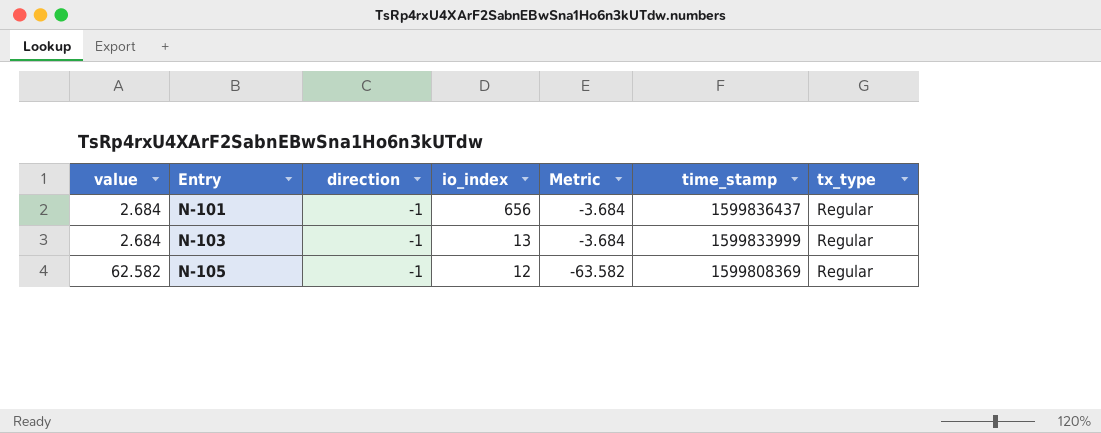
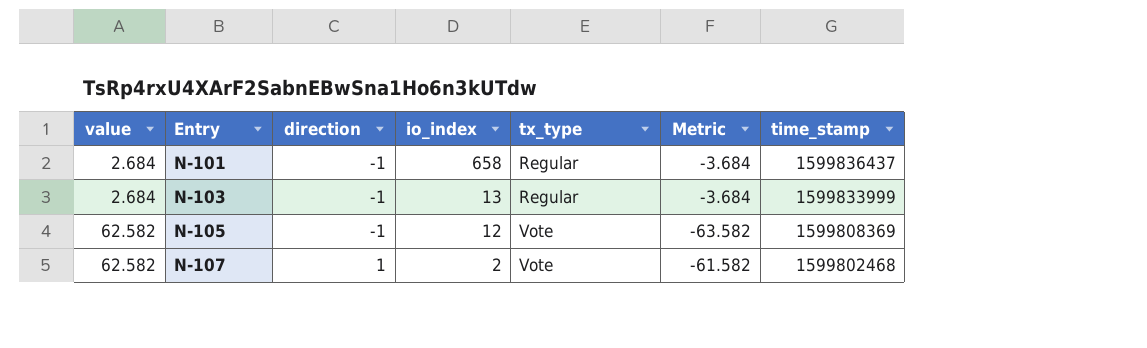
column tx_type | position: 7 -> 5
N-101 | io_index: 656 -> 658
N-105 | tx_type: Regular -> Vote
row N-107: none -> 62.582 | 1 | 2 | Vote | -61.582 | 1599802468

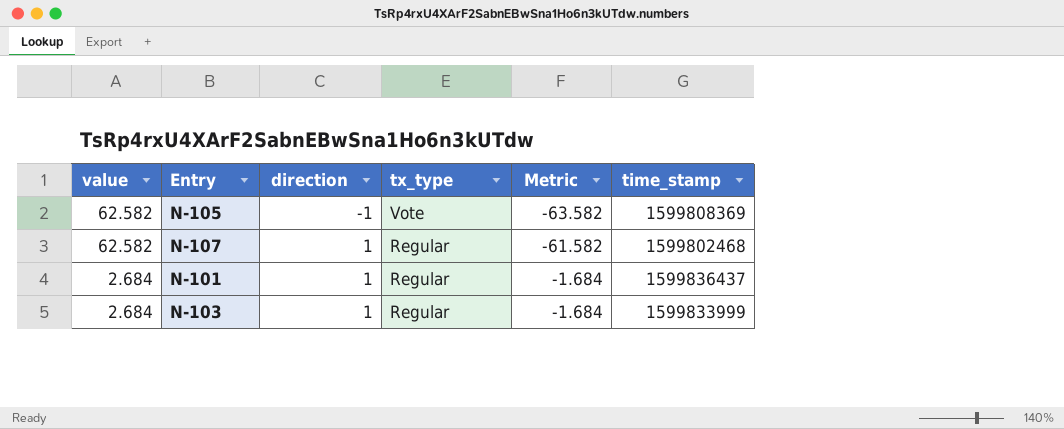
row order: value ascending -> value descending
column io_index | position: 4 -> none
N-107 | tx_type: Vote -> Regular
N-101 | direction: -1 -> 1
N-101 | Metric: -3.684 -> -1.684
N-103 | direction: -1 -> 1
N-103 | Metric: -3.684 -> -1.684

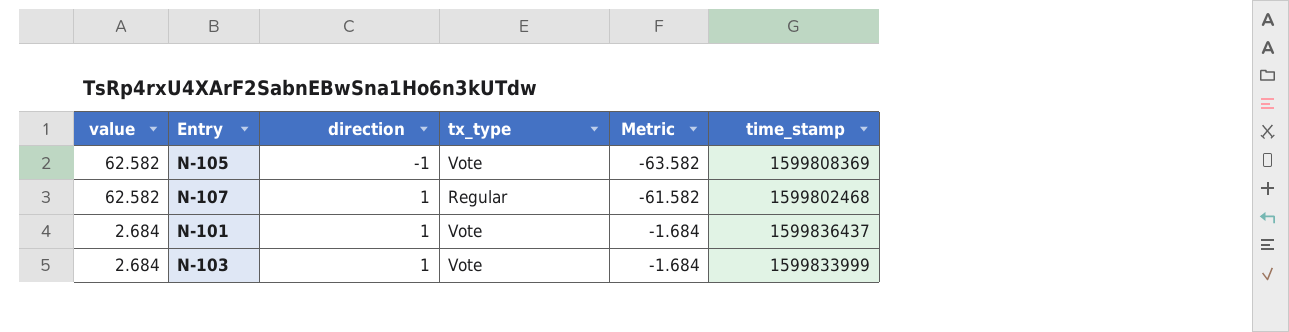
N-101 | tx_type: Regular -> Vote
N-103 | tx_type: Regular -> Vote

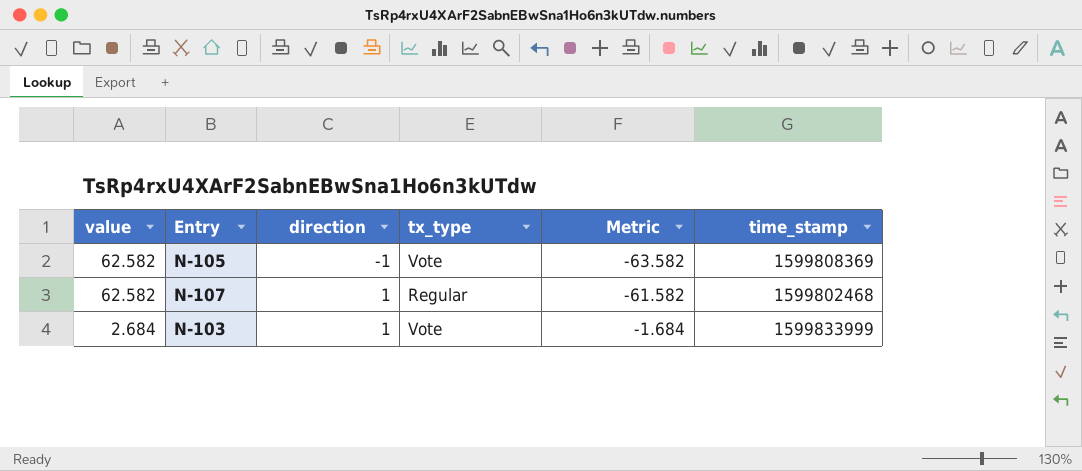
row N-101: 2.684 | 1 | Vote | -1.684 | 1599836437 -> none

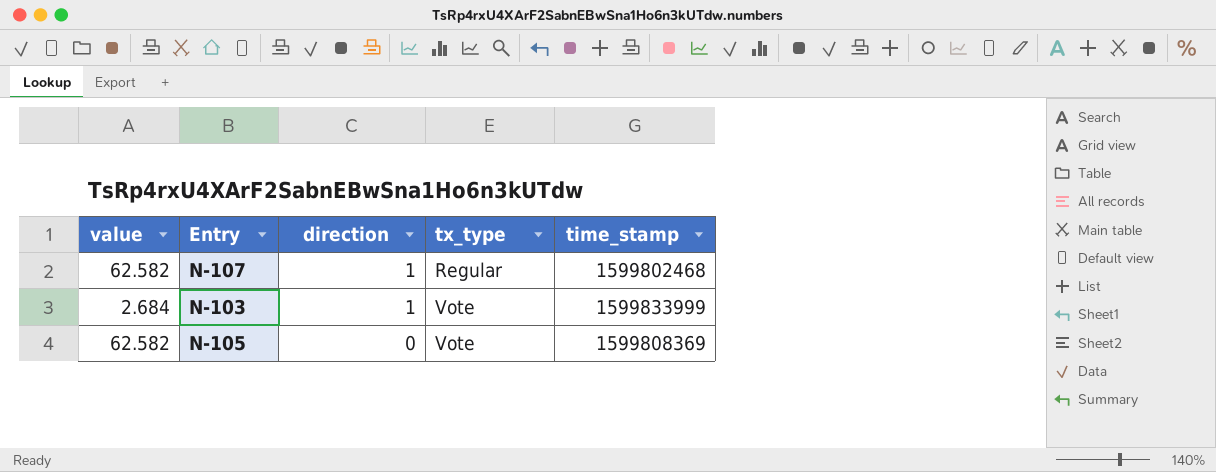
row order: value descending -> direction descending
column Metric | formula: [direction] - [value] -> none
N-105 | direction: -1 -> 0

